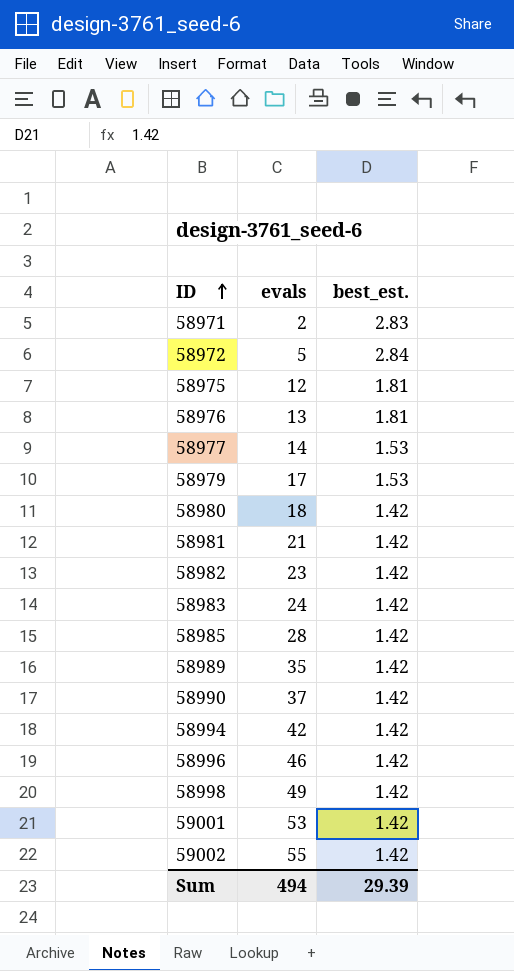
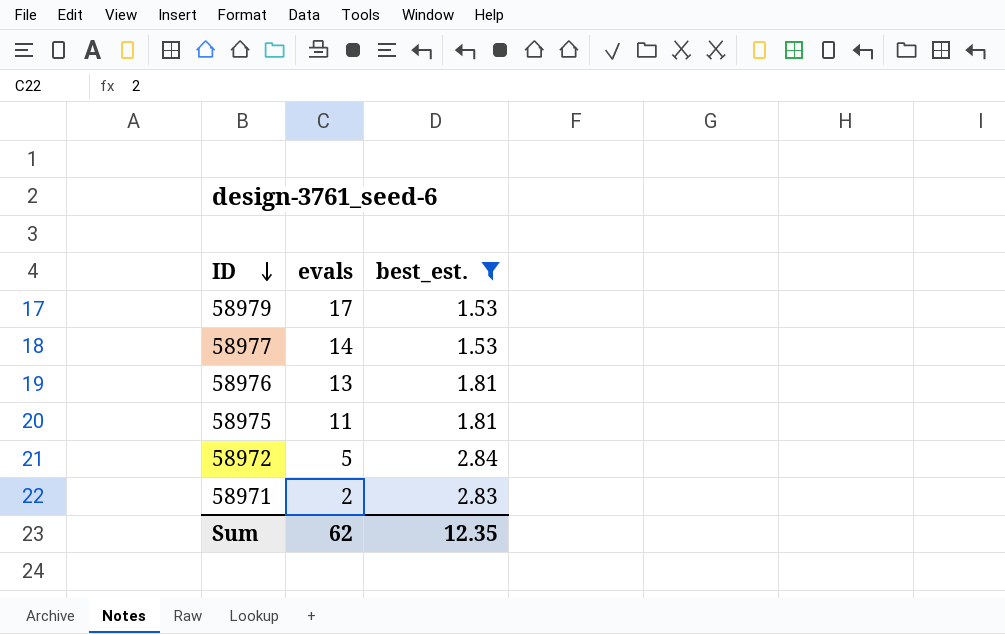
filter: none -> best_est. != 1.42
row order: ID ascending -> ID descending
58975 | evals: 12 -> 11
Sum | evals: 494 -> 62
Sum | best_est.: 29.39 -> 12.35

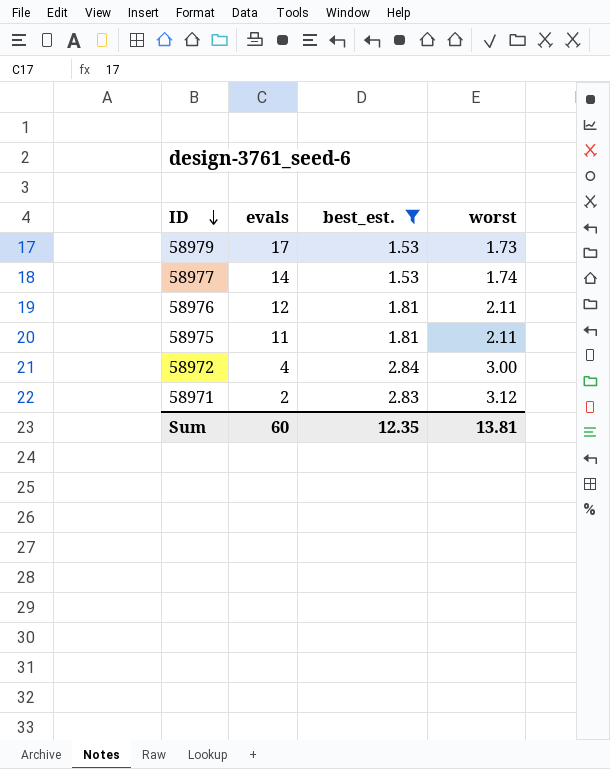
column worst | position: none -> 4
58976 | evals: 13 -> 12
58972 | evals: 5 -> 4
Sum | evals: 62 -> 60

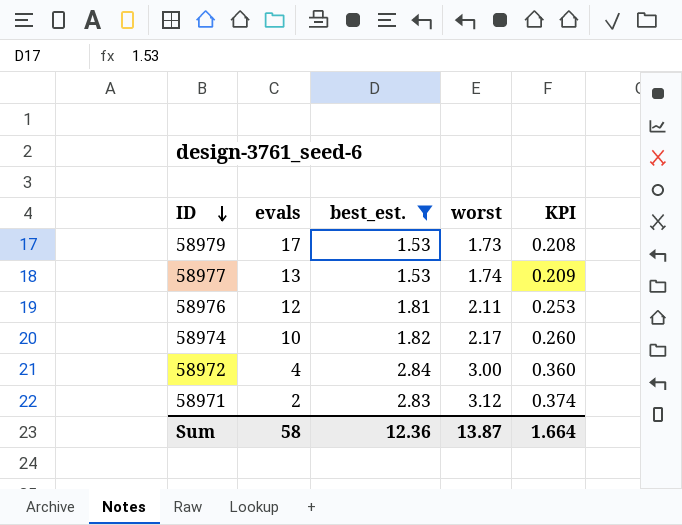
column KPI | formula: none -> [worst] * 0.12
row 58975: 11 | 1.81 | 2.11 -> none
58977 | evals: 14 -> 13
row 58974: none -> 10 | 1.82 | 2.17 | 0.260
Sum | evals: 60 -> 58
Sum | best_est.: 12.35 -> 12.36
Sum | worst: 13.81 -> 13.87

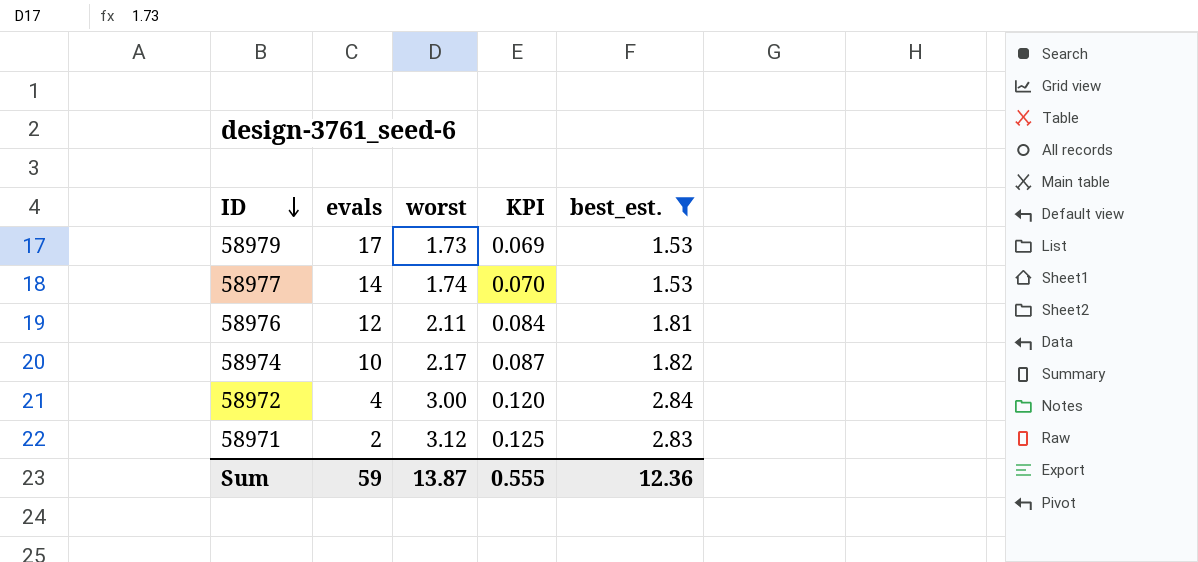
column KPI | formula: [worst] * 0.12 -> [worst] * 0.04
column best_est. | position: 3 -> 5
58977 | evals: 13 -> 14
Sum | evals: 58 -> 59
Sum | KPI: 1.664 -> 0.555

